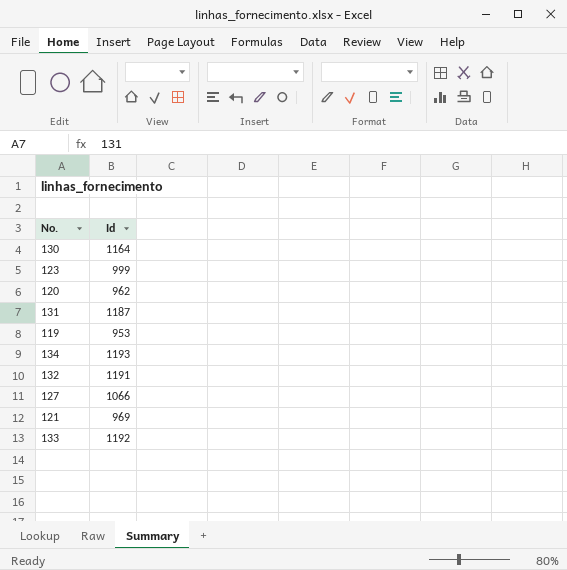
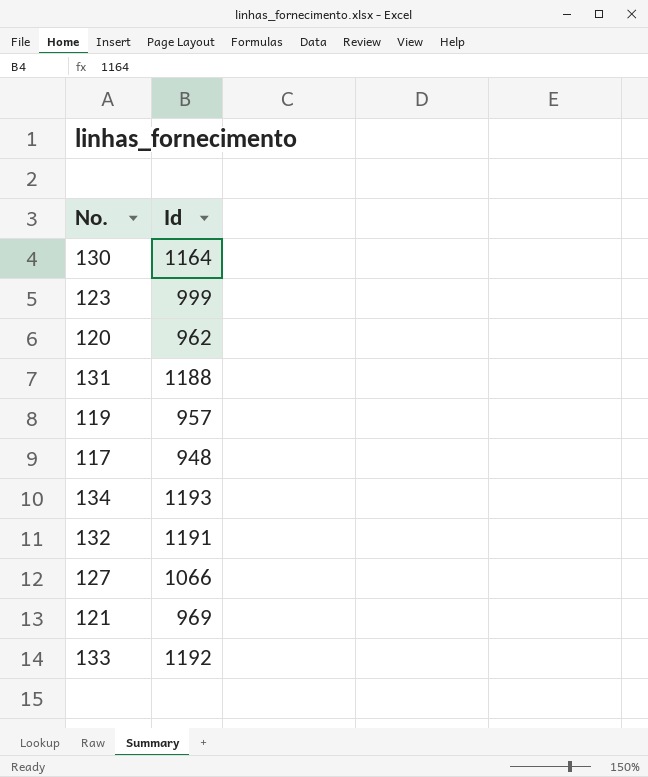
131 | Id: 1187 -> 1188
119 | Id: 953 -> 957
row 117: none -> 948

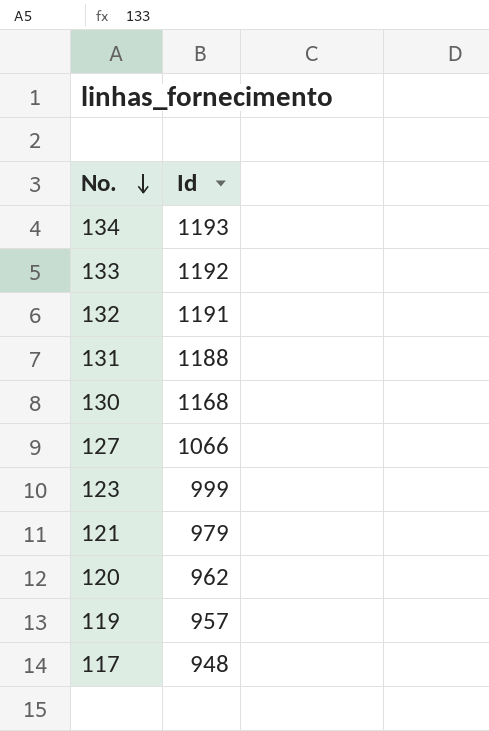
row order: none -> No. descending
130 | Id: 1164 -> 1168
121 | Id: 969 -> 979

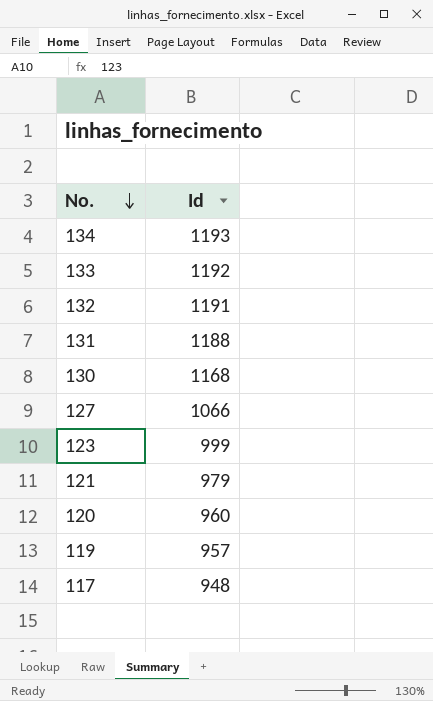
120 | Id: 962 -> 960

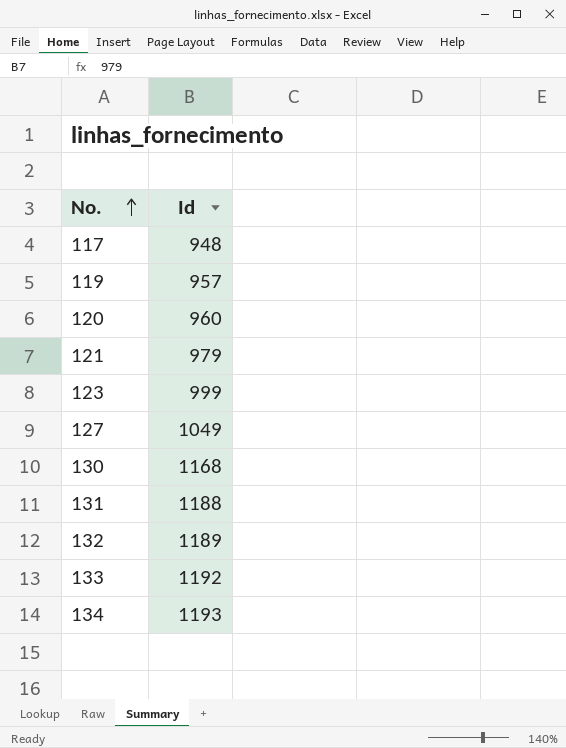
row order: No. descending -> No. ascending
127 | Id: 1066 -> 1049
132 | Id: 1191 -> 1189

